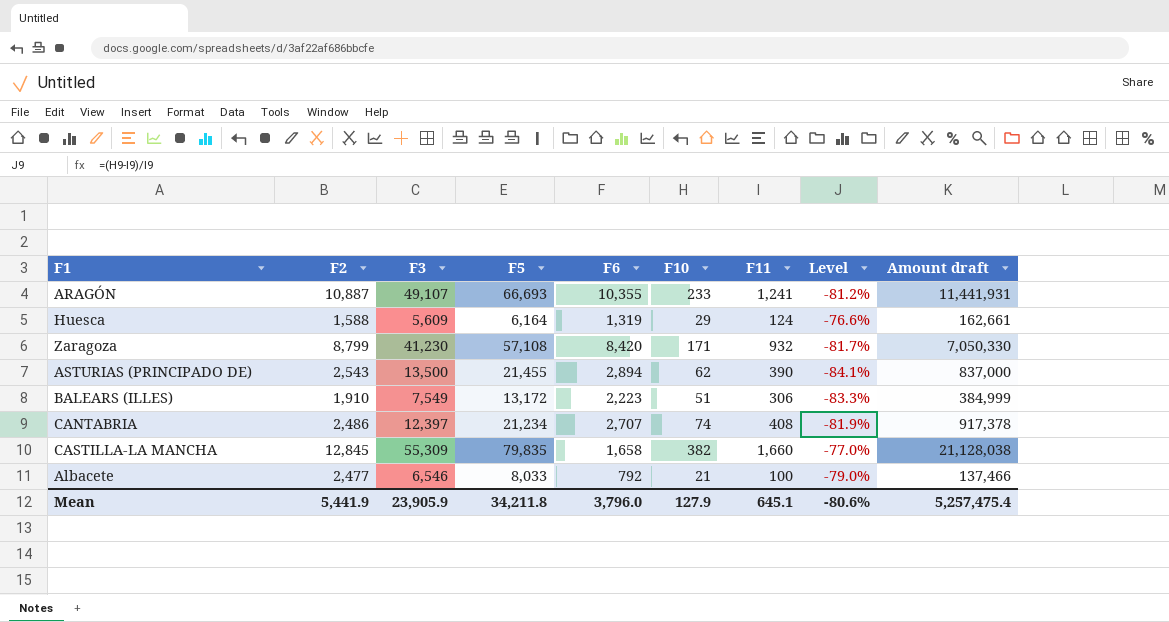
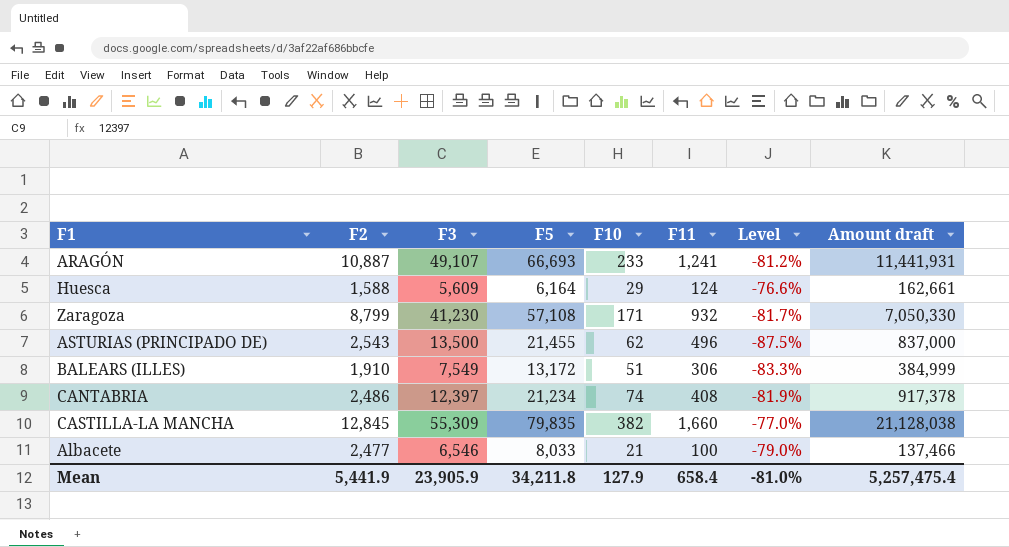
column F6 | position: 5 -> none
ASTURIAS (PRINCIPADO DE) | F11: 390 -> 496
ASTURIAS (PRINCIPADO DE) | Level: -84.1% -> -87.5%
Mean | F11: 645.1 -> 658.4
Mean | Level: -80.6% -> -81.0%

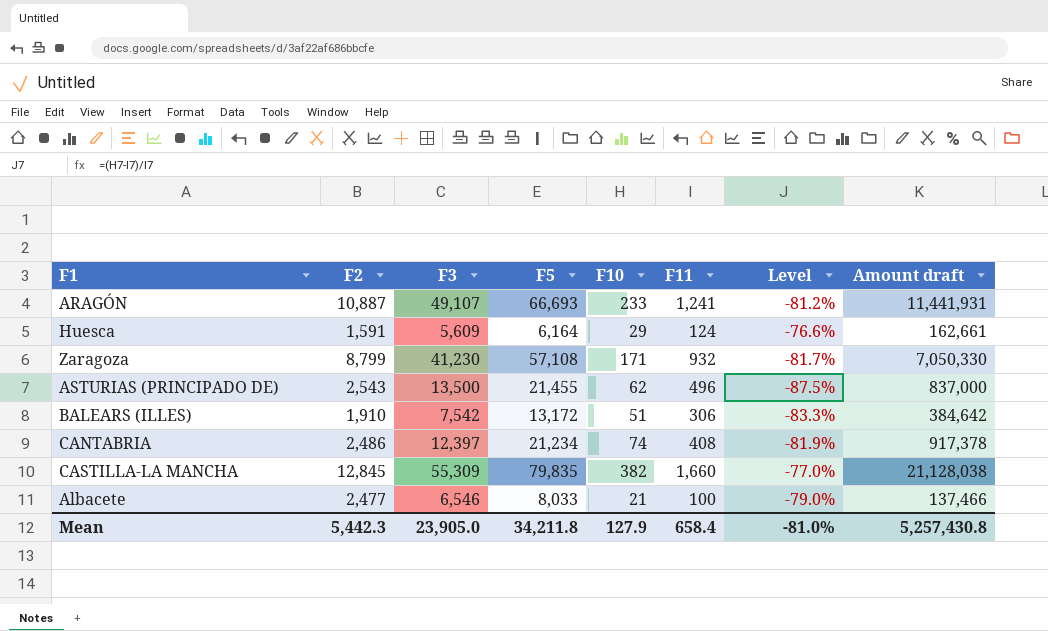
Huesca | F2: 1,588 -> 1,591
BALEARS (ILLES) | F3: 7,549 -> 7,542
BALEARS (ILLES) | Amount draft: 384,999 -> 384,642
Mean | F2: 5,441.9 -> 5,442.3
Mean | F3: 23,905.9 -> 23,905.0
Mean | Amount draft: 5,257,475.4 -> 5,257,430.8

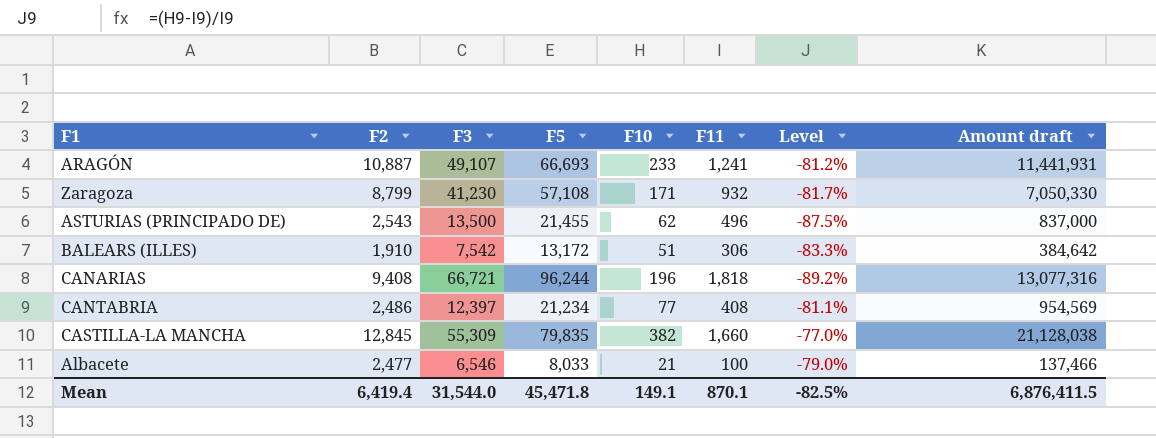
row Huesca: 1,591 | 5,609 | 6,164 | 29 | 124 | -76.6% | 162,661 -> none
row CANARIAS: none -> 9,408 | 66,721 | 96,244 | 196 | 1,818 | -89.2% | 13,077,316
CANTABRIA | F10: 74 -> 77
CANTABRIA | Level: -81.9% -> -81.1%
CANTABRIA | Amount draft: 917,378 -> 954,569
Mean | F2: 5,442.3 -> 6,419.4
Mean | F3: 23,905.0 -> 31,544.0
Mean | F5: 34,211.8 -> 45,471.8
Mean | F10: 127.9 -> 149.1
Mean | F11: 658.4 -> 870.1
Mean | Level: -81.0% -> -82.5%
Mean | Amount draft: 5,257,430.8 -> 6,876,411.5

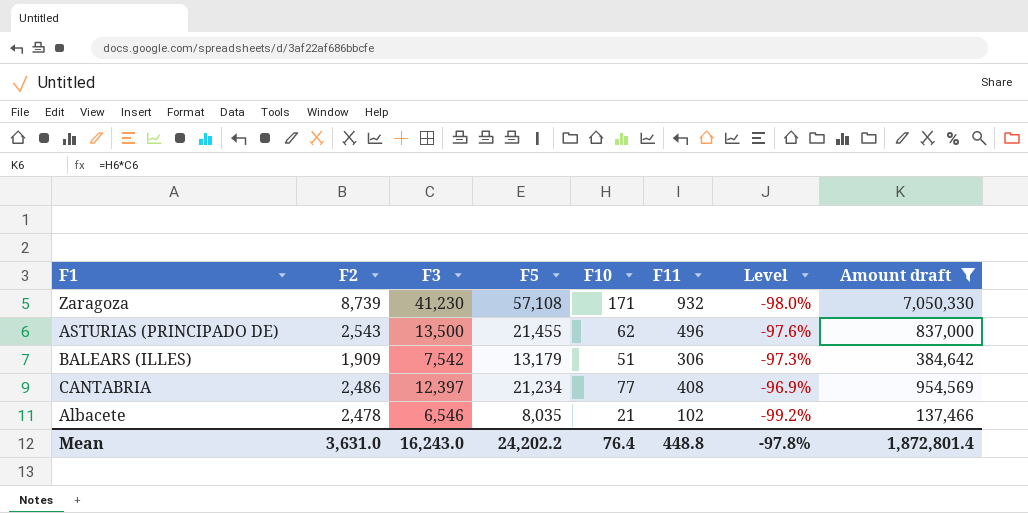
filter: none -> Amount draft <= 7,050,330
column Level | formula: ([F10] - [F11]) / [F11] -> ([F10] - [F2]) / [F2]
Zaragoza | F2: 8,799 -> 8,739
BALEARS (ILLES) | F2: 1,910 -> 1,909
BALEARS (ILLES) | F5: 13,172 -> 13,179
Albacete | F2: 2,477 -> 2,478
Albacete | F5: 8,033 -> 8,035
Albacete | F11: 100 -> 102
Mean | F2: 6,419.4 -> 3,631.0
Mean | F3: 31,544.0 -> 16,243.0
Mean | F5: 45,471.8 -> 24,202.2
Mean | F10: 149.1 -> 76.4
Mean | F11: 870.1 -> 448.8
Mean | Level: -82.5% -> -97.8%
Mean | Amount draft: 6,876,411.5 -> 1,872,801.4

